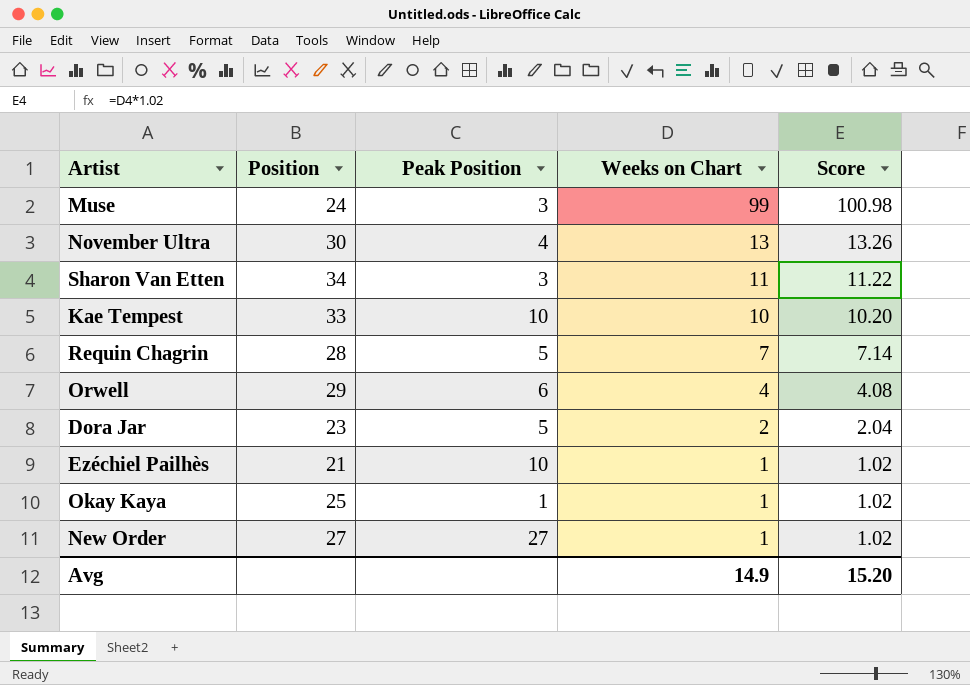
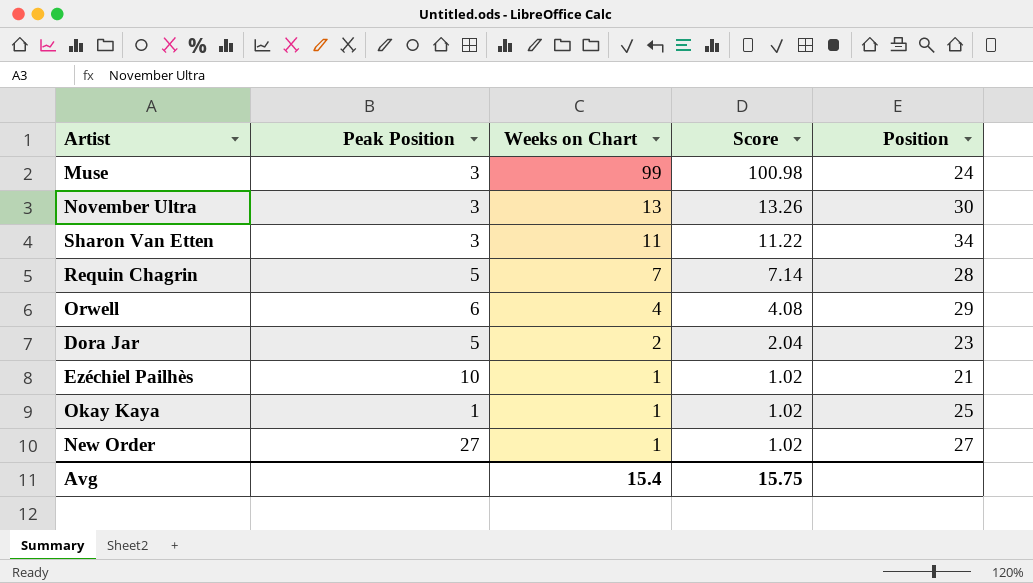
column Position | position: 2 -> 5
row Kae Tempest: 33 | 10 | 10 | 10.20 -> none
November Ultra | Peak Position: 4 -> 3
Avg | Weeks on Chart: 14.9 -> 15.4
Avg | Score: 15.20 -> 15.75

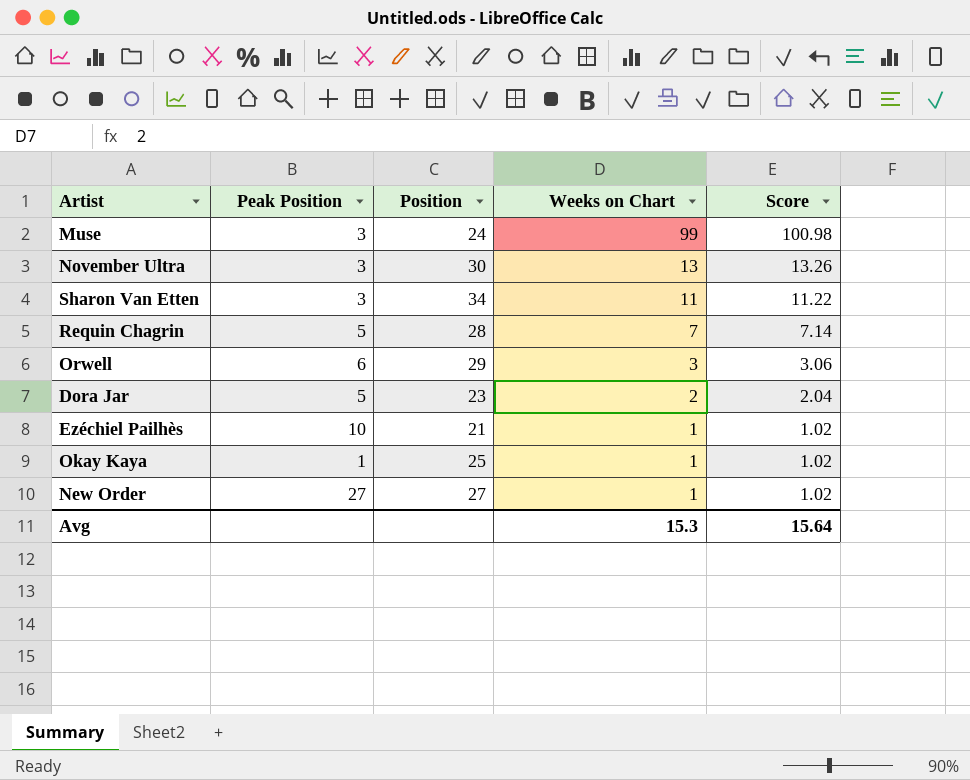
column Position | position: 5 -> 3
Orwell | Weeks on Chart: 4 -> 3
Orwell | Score: 4.08 -> 3.06
Avg | Weeks on Chart: 15.4 -> 15.3
Avg | Score: 15.75 -> 15.64

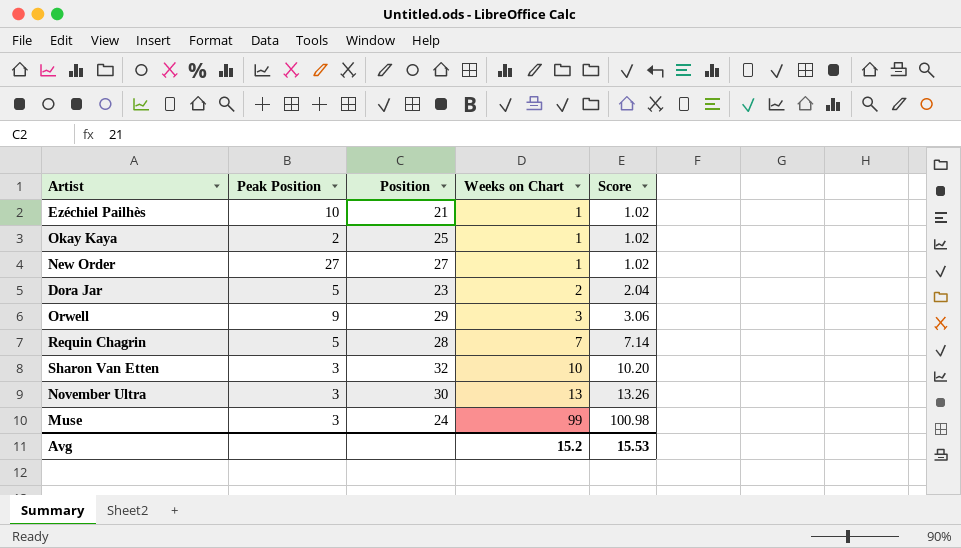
row order: Weeks on Chart descending -> Weeks on Chart ascending
Okay Kaya | Peak Position: 1 -> 2
Orwell | Peak Position: 6 -> 9
Sharon Van Etten | Position: 34 -> 32
Sharon Van Etten | Weeks on Chart: 11 -> 10
Sharon Van Etten | Score: 11.22 -> 10.20
Avg | Weeks on Chart: 15.3 -> 15.2
Avg | Score: 15.64 -> 15.53

